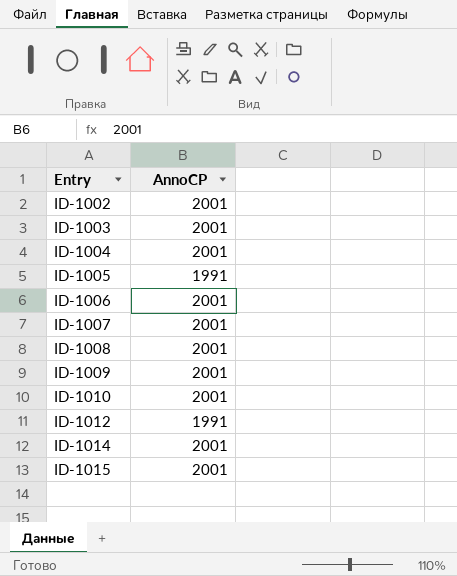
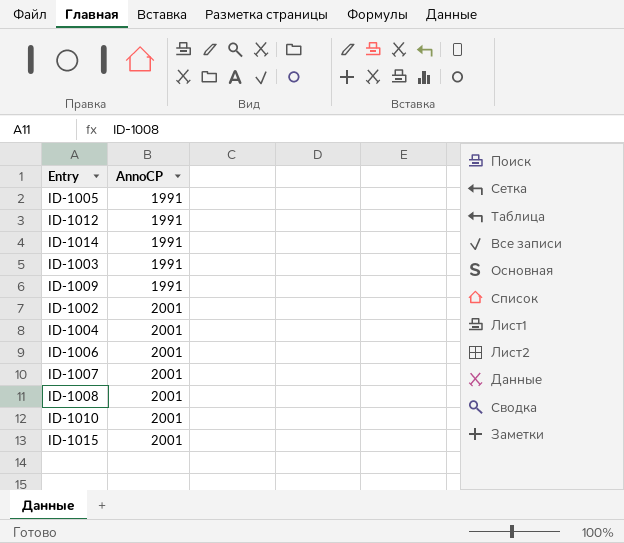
row order: Entry ascending -> AnnoCP ascending
ID-1014 | AnnoCP: 2001 -> 1991
ID-1003 | AnnoCP: 2001 -> 1991
ID-1009 | AnnoCP: 2001 -> 1991

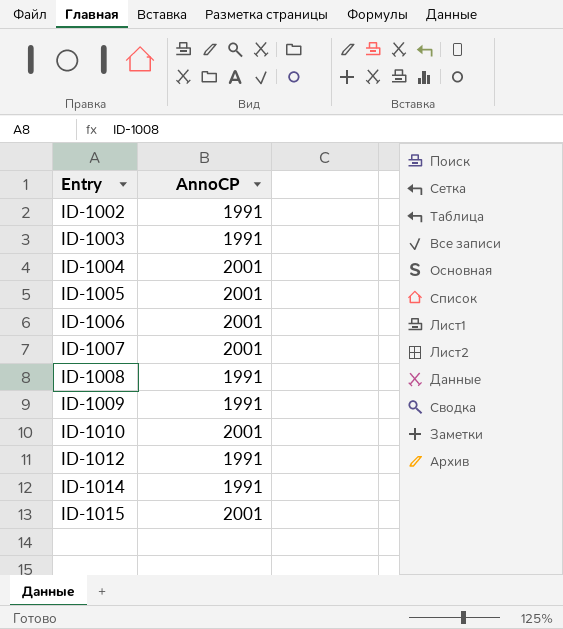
row order: AnnoCP ascending -> Entry ascending
ID-1002 | AnnoCP: 2001 -> 1991
ID-1005 | AnnoCP: 1991 -> 2001
ID-1008 | AnnoCP: 2001 -> 1991

